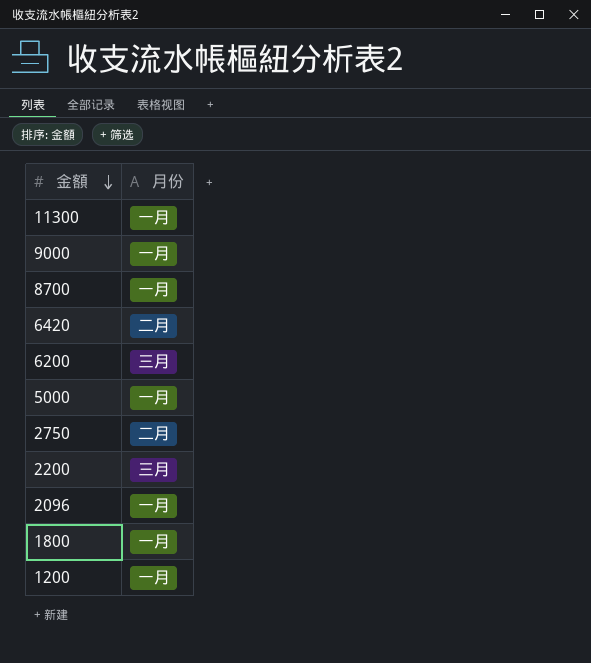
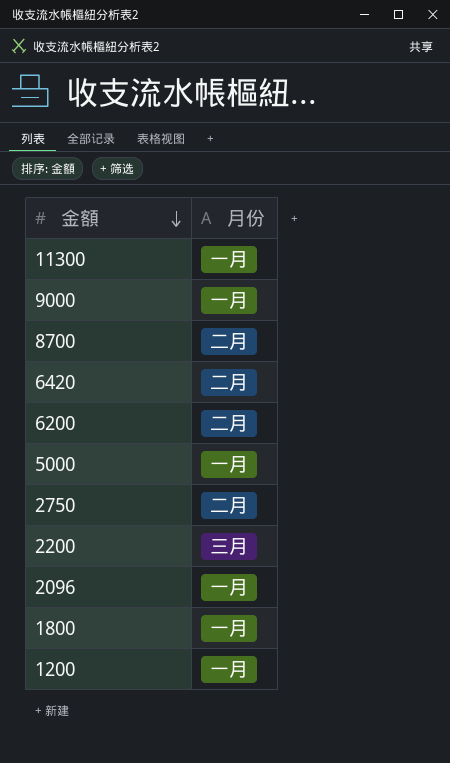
8700 | 月份: 一月 -> 二月
6200 | 月份: 三月 -> 二月

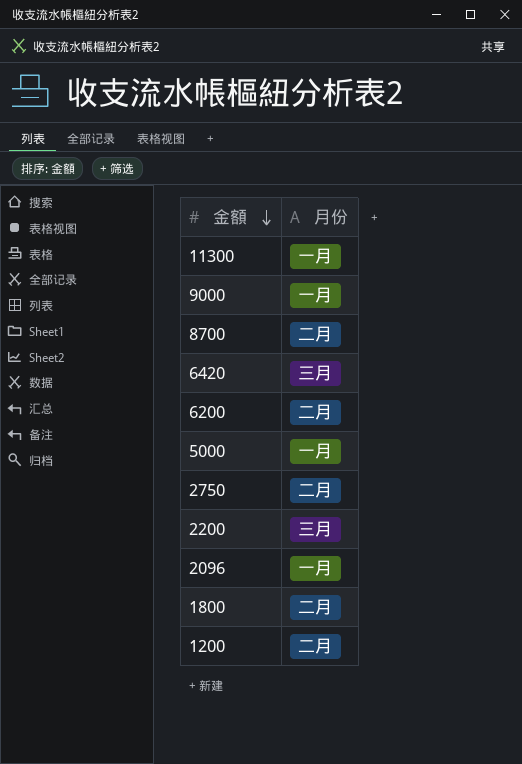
6420 | 月份: 二月 -> 三月
1800 | 月份: 一月 -> 二月
1200 | 月份: 一月 -> 二月

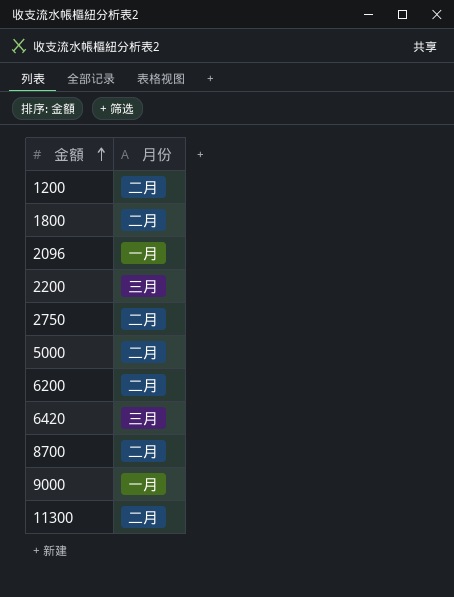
row order: 金額 descending -> 金額 ascending
5000 | 月份: 一月 -> 二月
11300 | 月份: 一月 -> 二月

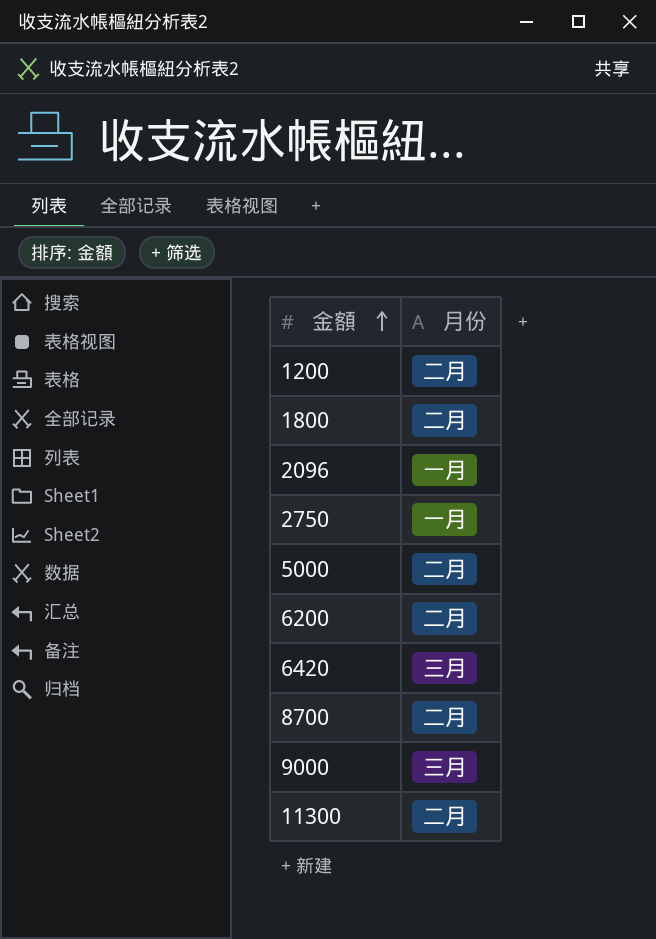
row 2200: 三月 -> none
2750 | 月份: 二月 -> 一月
9000 | 月份: 一月 -> 三月

